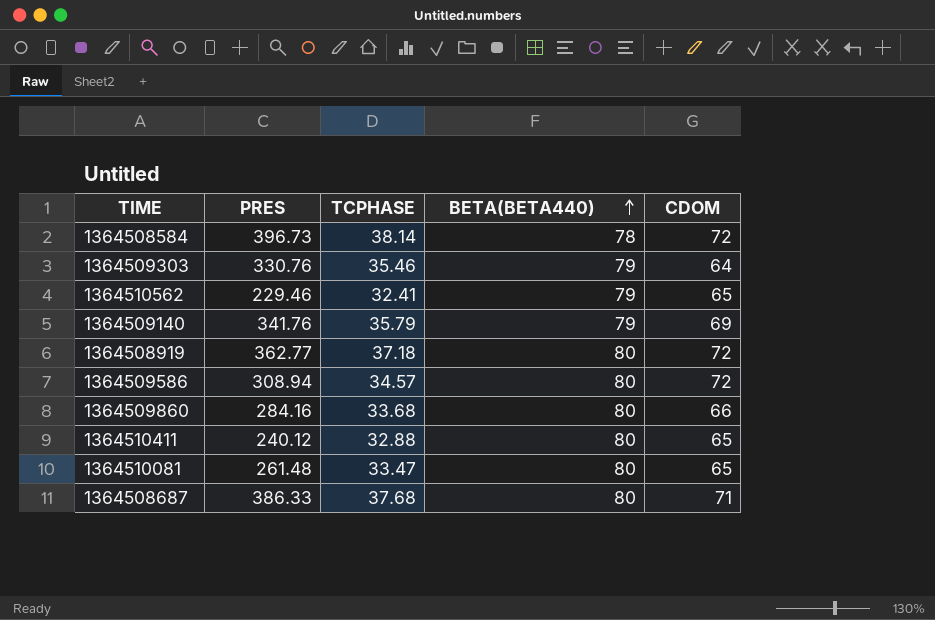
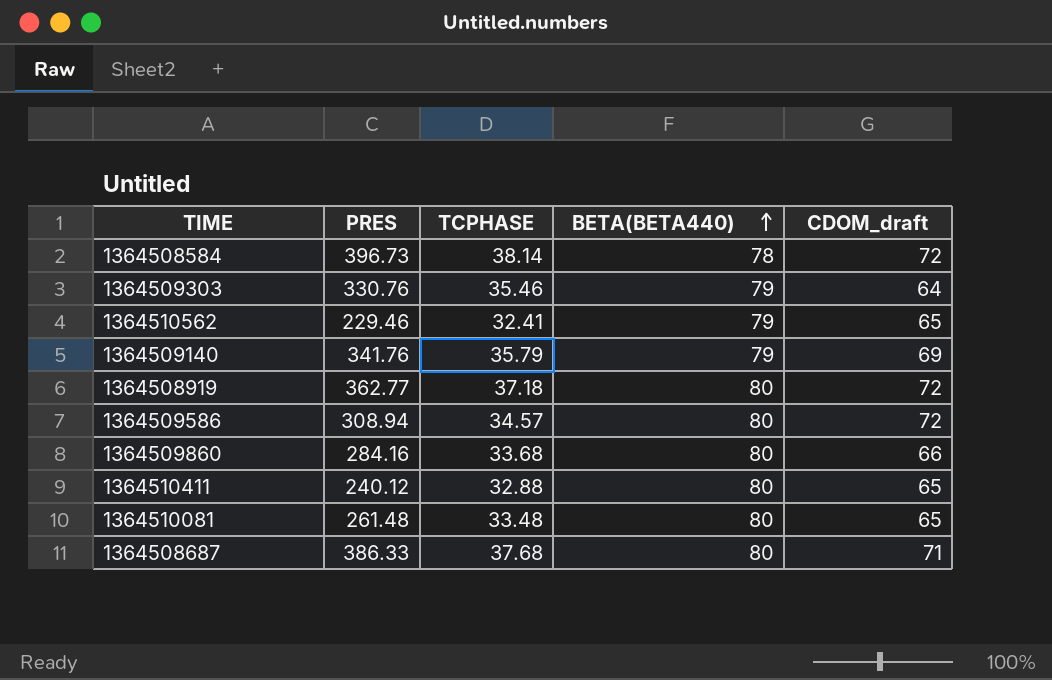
column name: CDOM -> CDOM_draft
1364510081 | TCPHASE: 33.47 -> 33.48

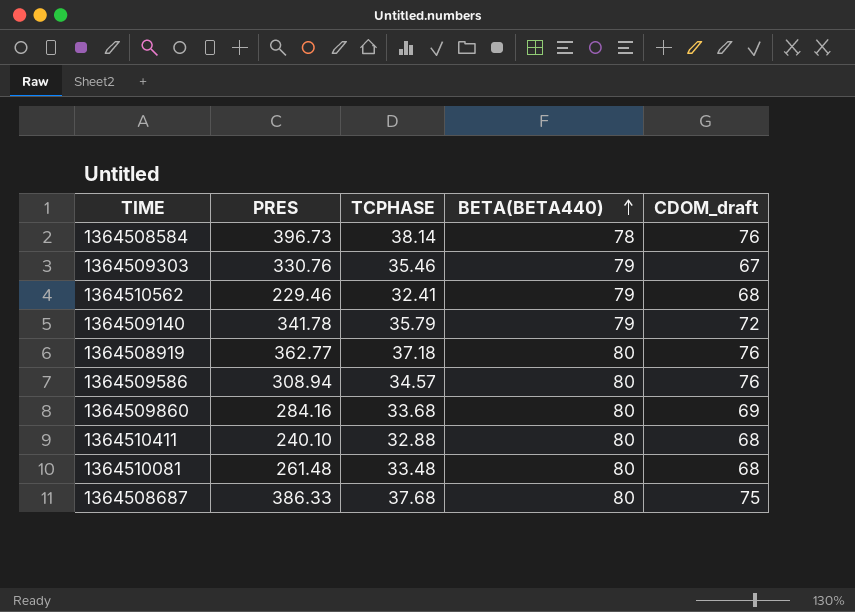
1364508584 | CDOM_draft: 72 -> 76
1364509303 | CDOM_draft: 64 -> 67
1364510562 | CDOM_draft: 65 -> 68
1364509140 | PRES: 341.76 -> 341.78
1364509140 | CDOM_draft: 69 -> 72
1364508919 | CDOM_draft: 72 -> 76
1364509586 | CDOM_draft: 72 -> 76
1364509860 | CDOM_draft: 66 -> 69
1364510411 | PRES: 240.12 -> 240.10
1364510411 | CDOM_draft: 65 -> 68
1364510081 | CDOM_draft: 65 -> 68
1364508687 | CDOM_draft: 71 -> 75

